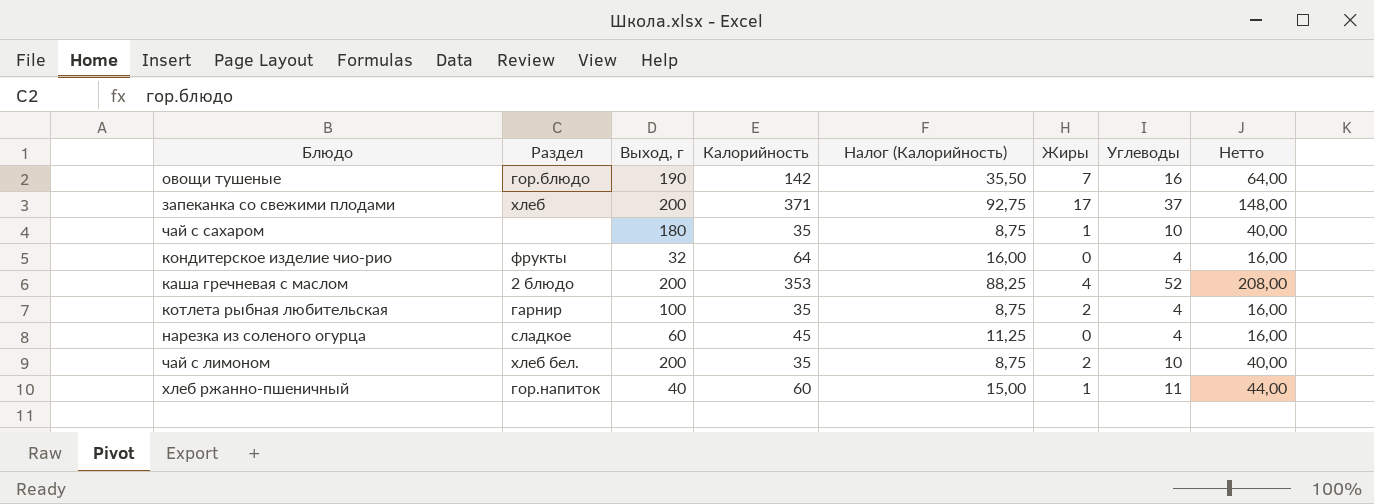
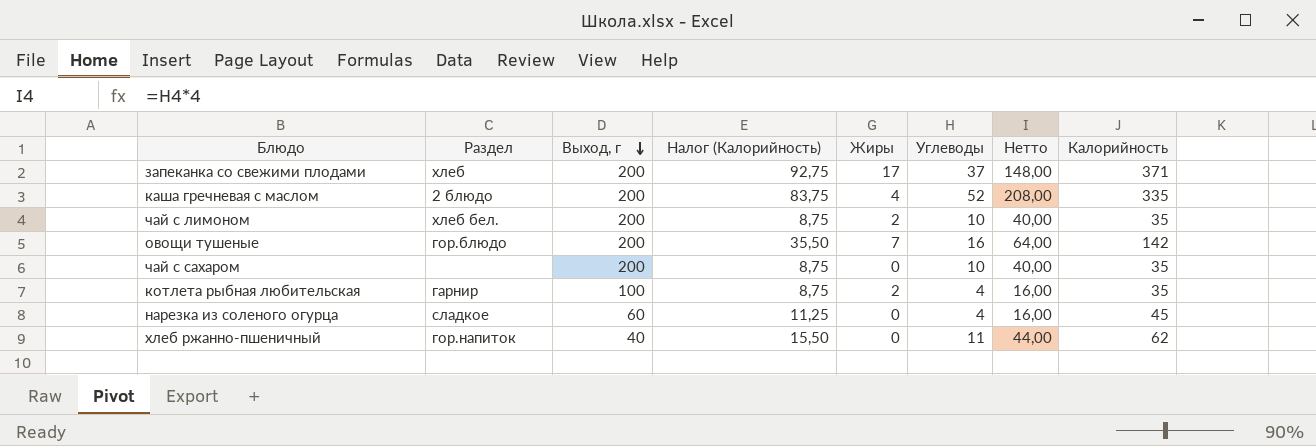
row order: none -> Выход, г descending
column Калорийность | position: 4 -> 8
row кондитерское изделие чио-рио: фрукты | 32 | 64 | 16,00 | 0 | 4 | 16,00 -> none
каша гречневая с маслом | Налог (Калорийность): 88,25 -> 83,75
каша гречневая с маслом | Калорийность: 353 -> 335
овощи тушеные | Выход, г: 190 -> 200
чай с сахаром | Выход, г: 180 -> 200
чай с сахаром | Жиры: 1 -> 0
хлеб ржанно-пшеничный | Налог (Калорийность): 15,00 -> 15,50
хлеб ржанно-пшеничный | Жиры: 1 -> 0
хлеб ржанно-пшеничный | Калорийность: 60 -> 62

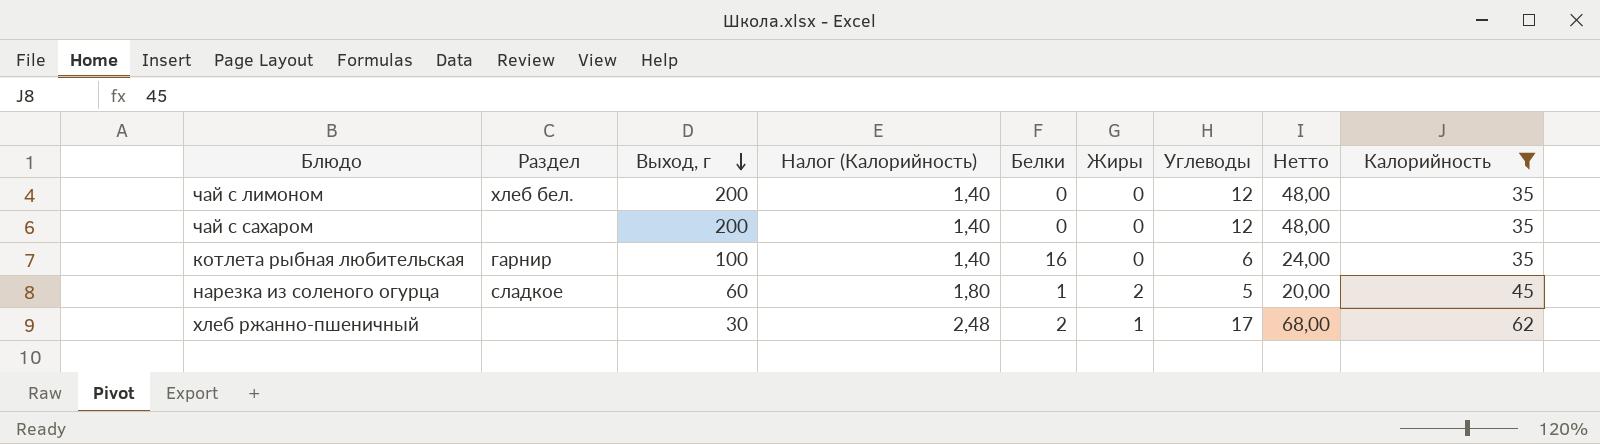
filter: none -> Калорийность <= 62
column Налог (Калорийность) | formula: [Калорийность] * 0,25 -> [Калорийность] * 0,04
column Белки | position: none -> 5
чай с лимоном | Жиры: 2 -> 0
чай с лимоном | Углеводы: 10 -> 12
чай с лимоном | Нетто: 40,00 -> 48,00
чай с сахаром | Углеводы: 10 -> 12
чай с сахаром | Нетто: 40,00 -> 48,00
котлета рыбная любительская | Жиры: 2 -> 0
котлета рыбная любительская | Углеводы: 4 -> 6
котлета рыбная любительская | Нетто: 16,00 -> 24,00
нарезка из соленого огурца | Жиры: 0 -> 2
нарезка из соленого огурца | Углеводы: 4 -> 5
нарезка из соленого огурца | Нетто: 16,00 -> 20,00
хлеб ржанно-пшеничный | Раздел: гор.напиток -> none
хлеб ржанно-пшеничный | Выход, г: 40 -> 30
хлеб ржанно-пшеничный | Жиры: 0 -> 1
хлеб ржанно-пшеничный | Углеводы: 11 -> 17
хлеб ржанно-пшеничный | Нетто: 44,00 -> 68,00

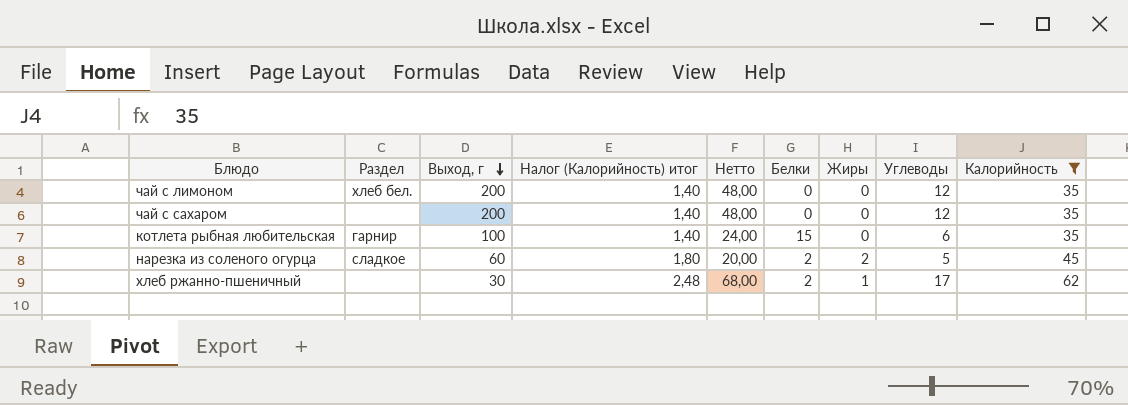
column name: Налог (Калорийность) -> Налог (Калорийность) итог
column Нетто | position: 8 -> 5
котлета рыбная любительская | Белки: 16 -> 15
нарезка из соленого огурца | Белки: 1 -> 2

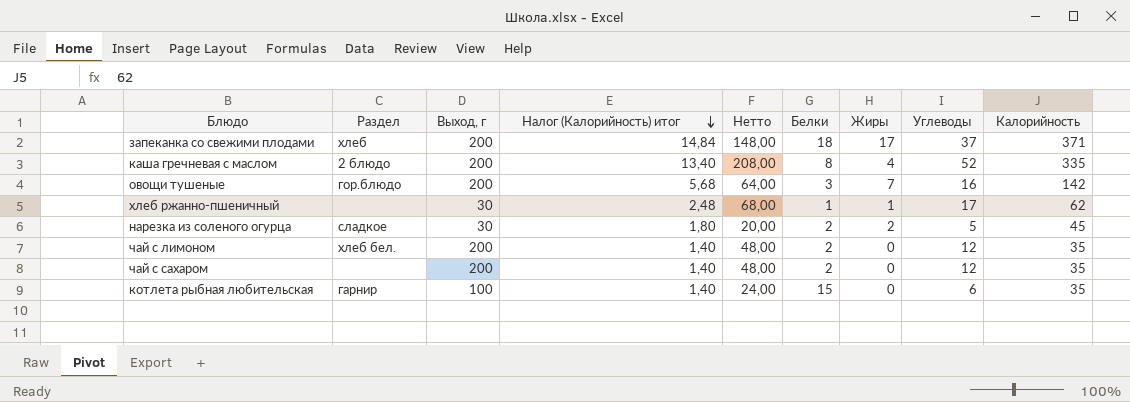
filter: Калорийность <= 62 -> none
row order: Выход, г descending -> Налог (Калорийность) итог descending
хлеб ржанно-пшеничный | Белки: 2 -> 1
нарезка из соленого огурца | Выход, г: 60 -> 30
чай с лимоном | Белки: 0 -> 2
чай с сахаром | Белки: 0 -> 2

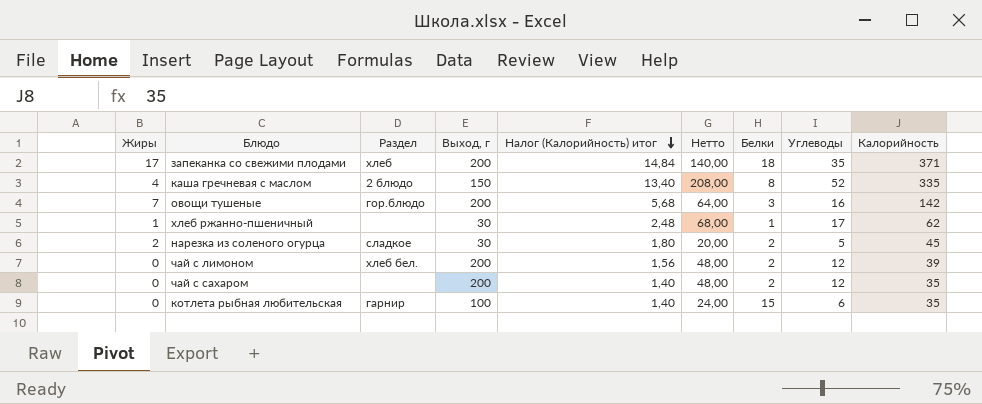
column Жиры | position: 7 -> 1
запеканка со свежими плодами | Нетто: 148,00 -> 140,00
запеканка со свежими плодами | Углеводы: 37 -> 35
каша гречневая с маслом | Выход, г: 200 -> 150
чай с лимоном | Налог (Калорийность) итог: 1,40 -> 1,56
чай с лимоном | Калорийность: 35 -> 39

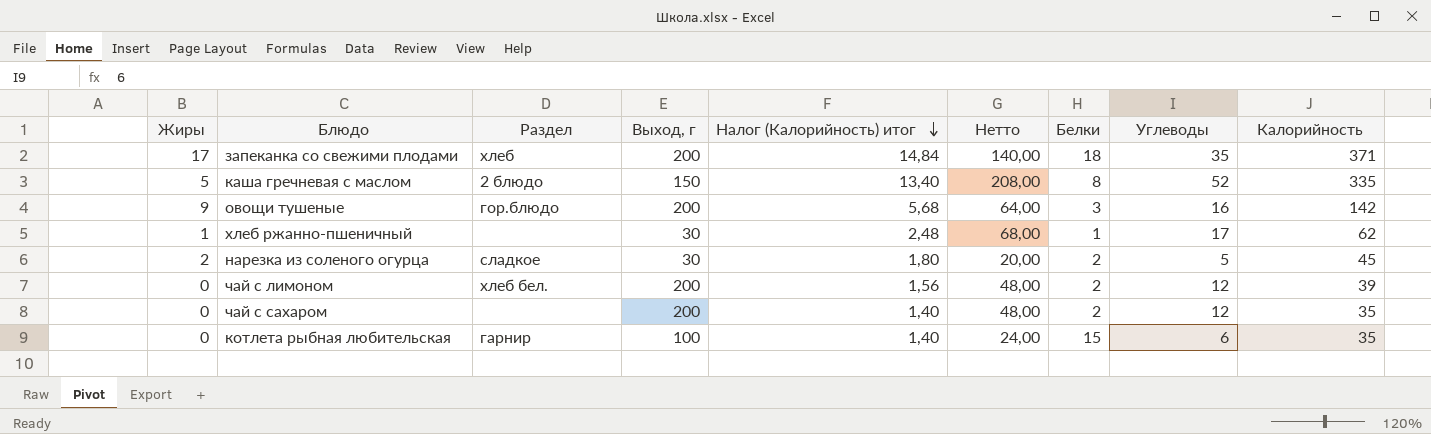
каша гречневая с маслом | Жиры: 4 -> 5
овощи тушеные | Жиры: 7 -> 9

